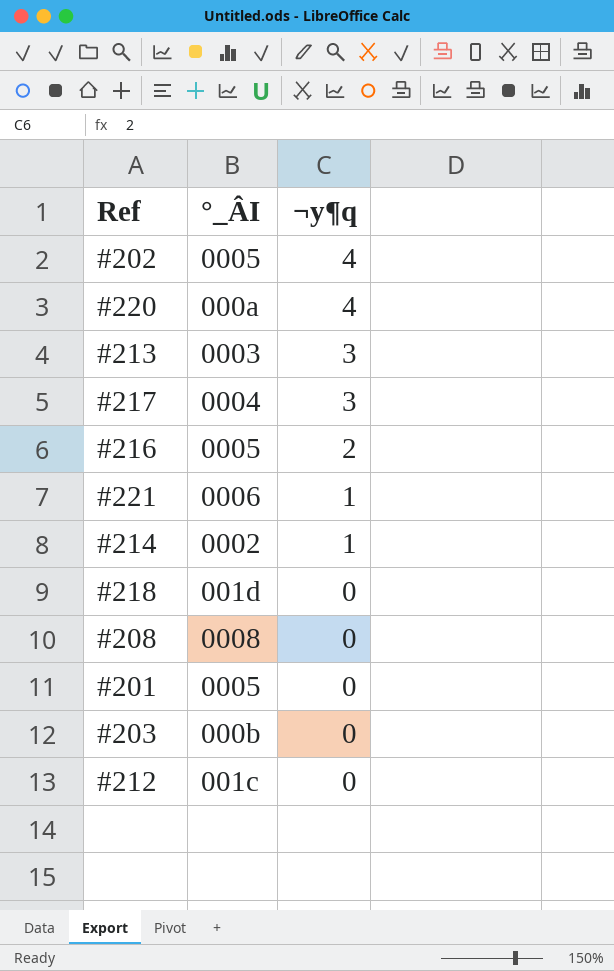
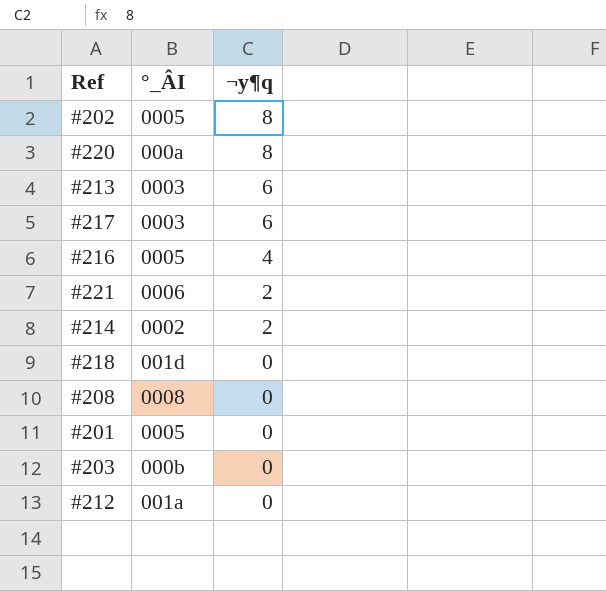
#202 | ¬y¶q: 4 -> 8
#220 | ¬y¶q: 4 -> 8
#213 | ¬y¶q: 3 -> 6
#217 | °_ÂI: 0004 -> 0003
#217 | ¬y¶q: 3 -> 6
#216 | ¬y¶q: 2 -> 4
#221 | ¬y¶q: 1 -> 2
#214 | ¬y¶q: 1 -> 2
#212 | °_ÂI: 001c -> 001a

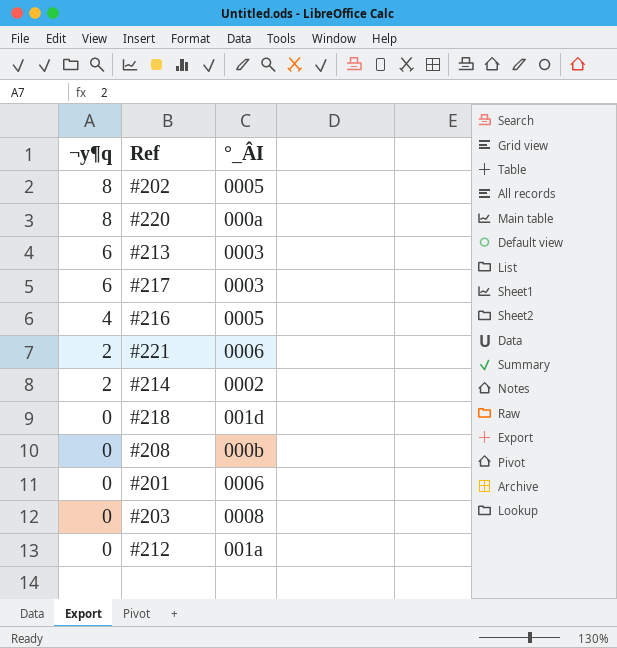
column ¬y¶q | position: 3 -> 1
#208 | °_ÂI: 0008 -> 000b
#201 | °_ÂI: 0005 -> 0006
#203 | °_ÂI: 000b -> 0008

